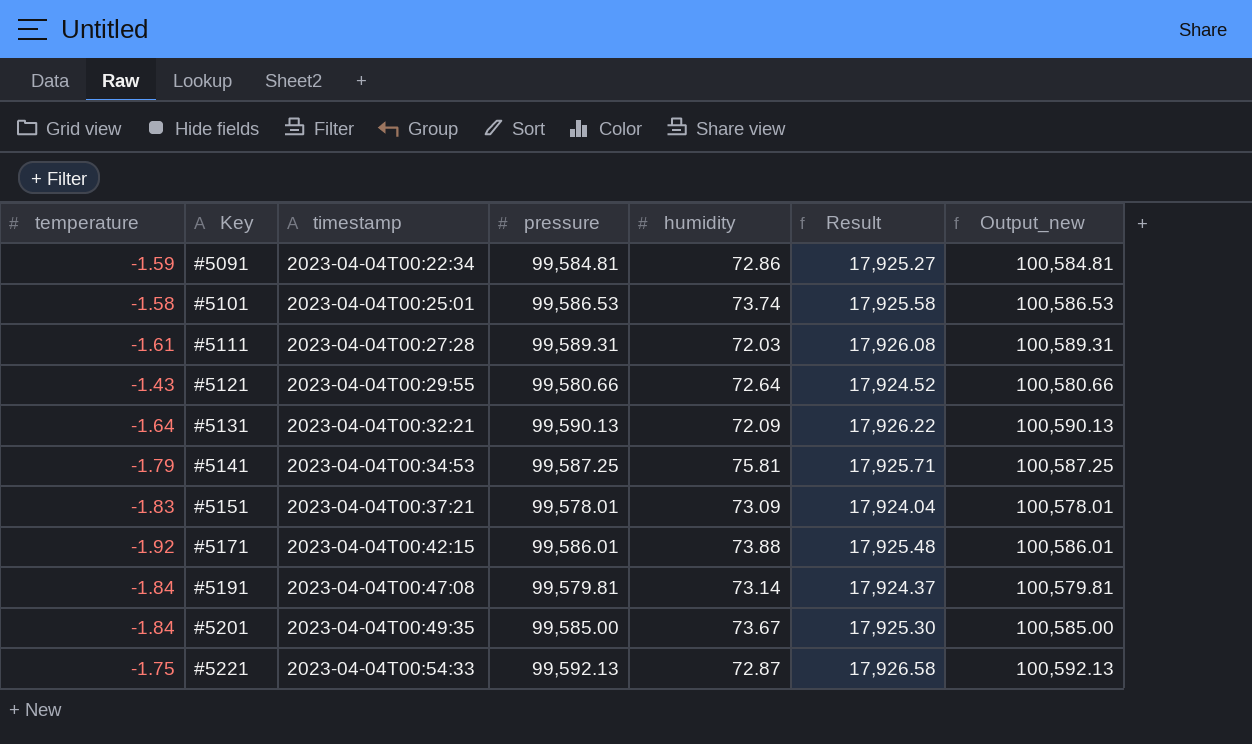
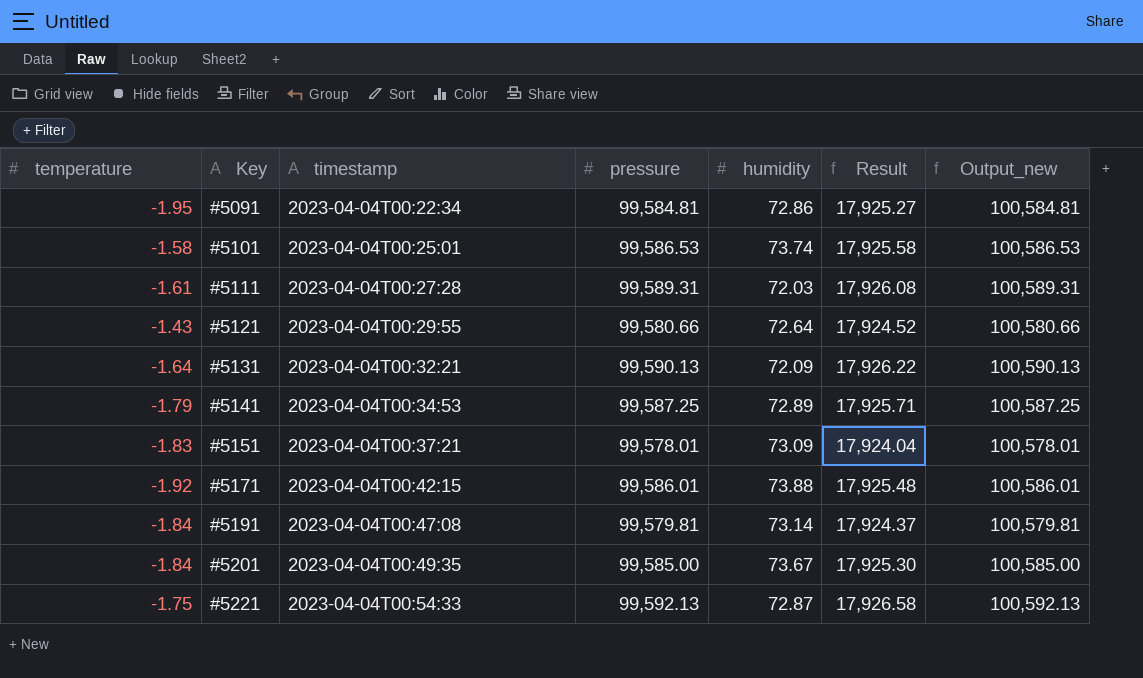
#5091 | temperature: -1.59 -> -1.95
#5141 | humidity: 75.81 -> 72.89

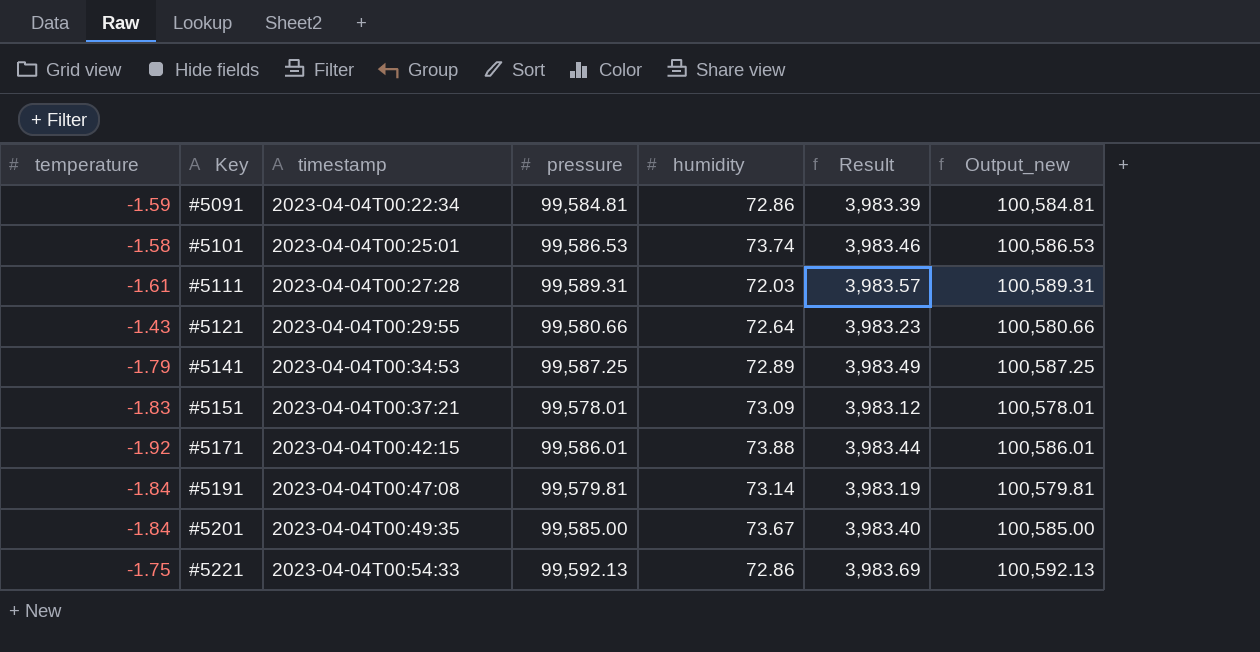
column Result | formula: [pressure] * 0.18 -> [pressure] * 0.04
row #5131: -1.64 | 2023-04-04T00:32:21 | 99,590.13 | 72.09 | 17,926.22 | 100,590.13 -> none
#5091 | temperature: -1.95 -> -1.59
#5221 | humidity: 72.87 -> 72.86

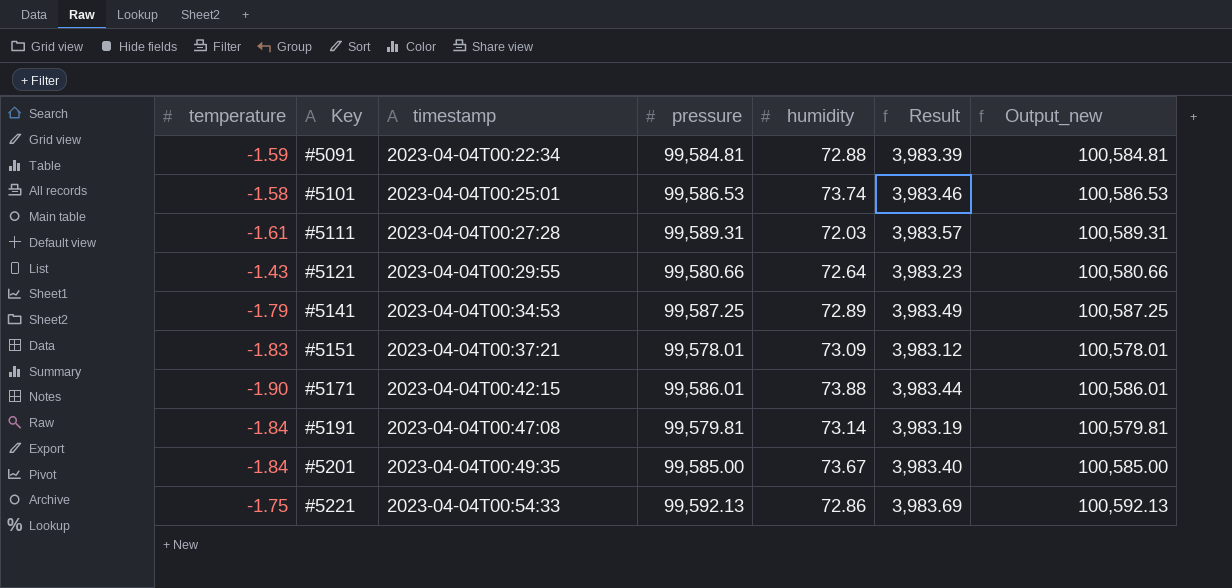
#5091 | humidity: 72.86 -> 72.88
#5171 | temperature: -1.92 -> -1.90

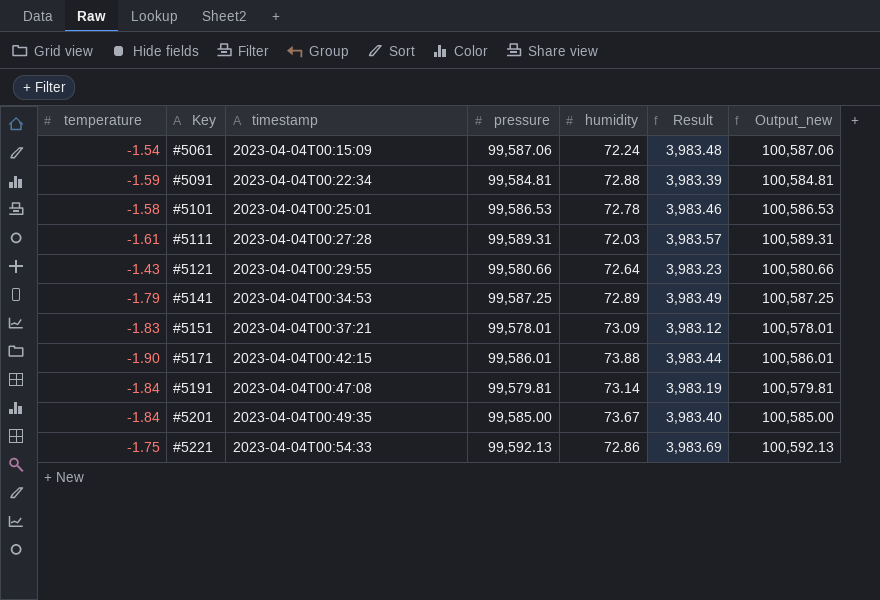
row #5061: none -> -1.54 | 2023-04-04T00:15:09 | 99,587.06 | 72.24 | 3,983.48 | 100,587.06
#5101 | humidity: 73.74 -> 72.78

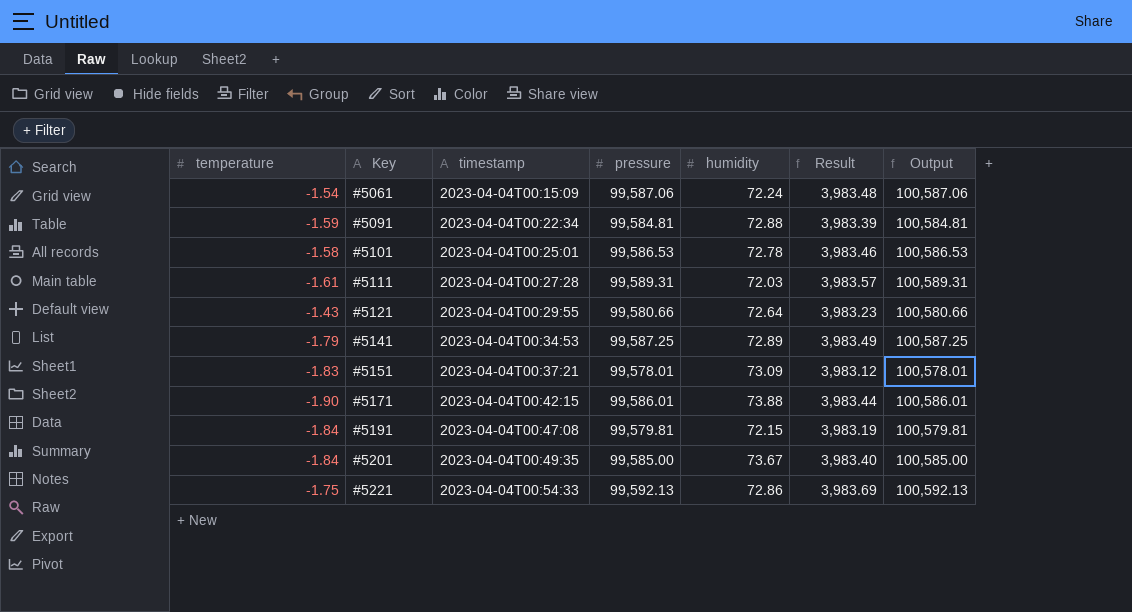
column name: Output_new -> Output
#5191 | humidity: 73.14 -> 72.15

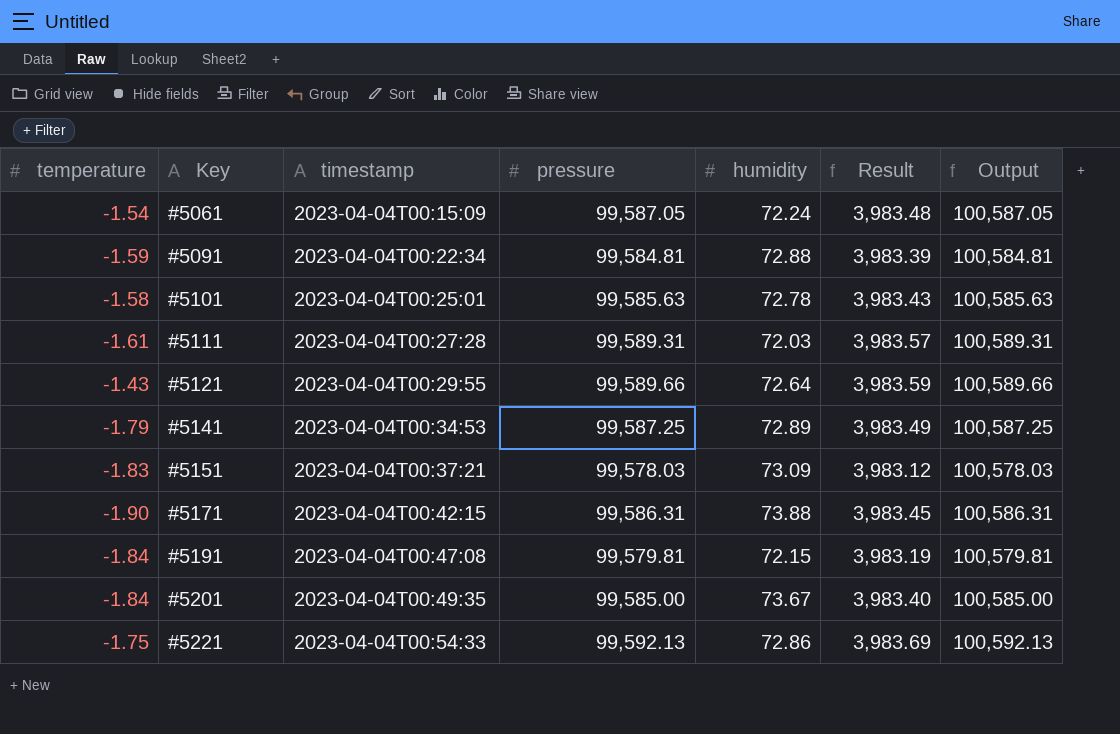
#5061 | pressure: 99,587.06 -> 99,587.05
#5061 | Output: 100,587.06 -> 100,587.05
#5101 | pressure: 99,586.53 -> 99,585.63
#5101 | Result: 3,983.46 -> 3,983.43
#5101 | Output: 100,586.53 -> 100,585.63
#5121 | pressure: 99,580.66 -> 99,589.66
#5121 | Result: 3,983.23 -> 3,983.59
#5121 | Output: 100,580.66 -> 100,589.66
#5151 | pressure: 99,578.01 -> 99,578.03
#5151 | Output: 100,578.01 -> 100,578.03
#5171 | pressure: 99,586.01 -> 99,586.31
#5171 | Result: 3,983.44 -> 3,983.45
#5171 | Output: 100,586.01 -> 100,586.31

